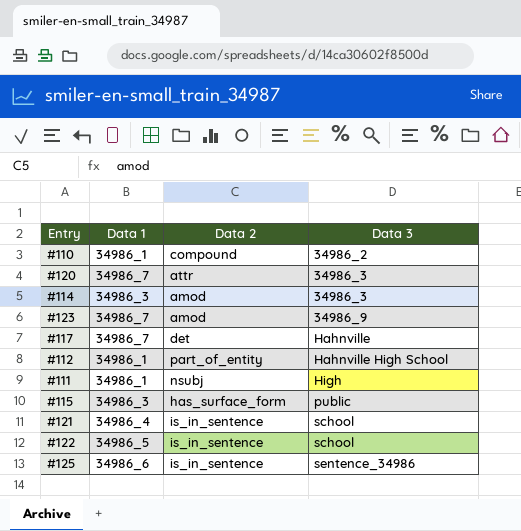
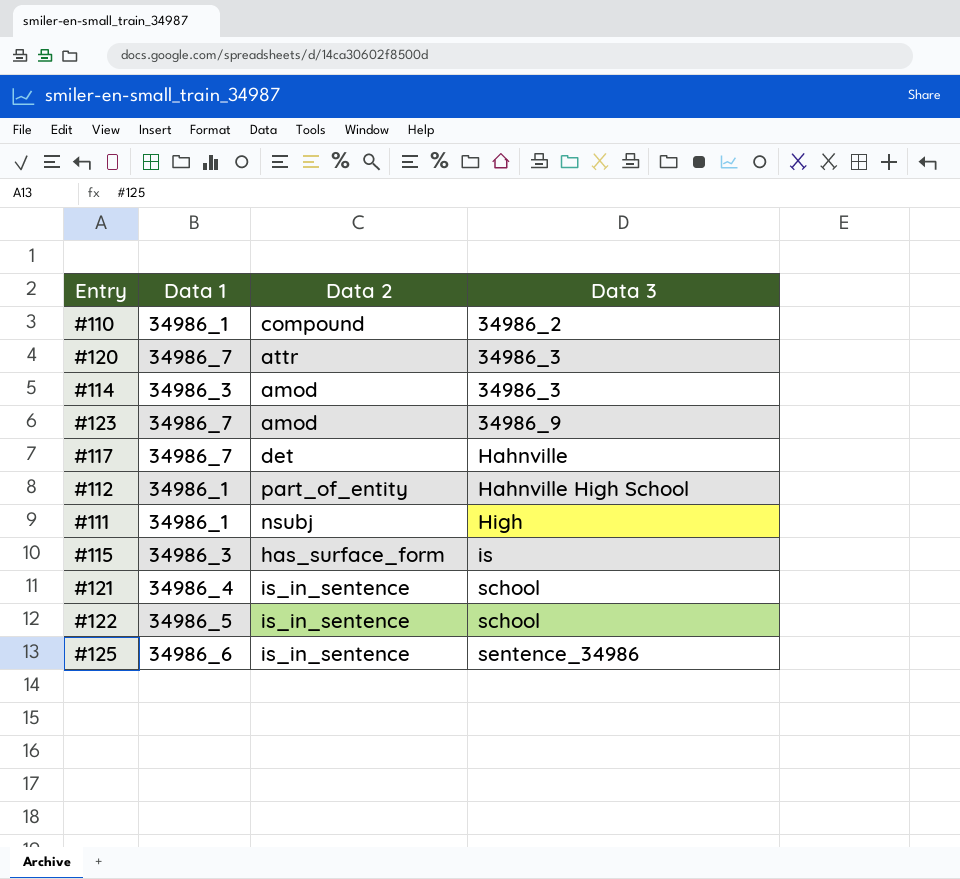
#115 | Data 3: public -> is

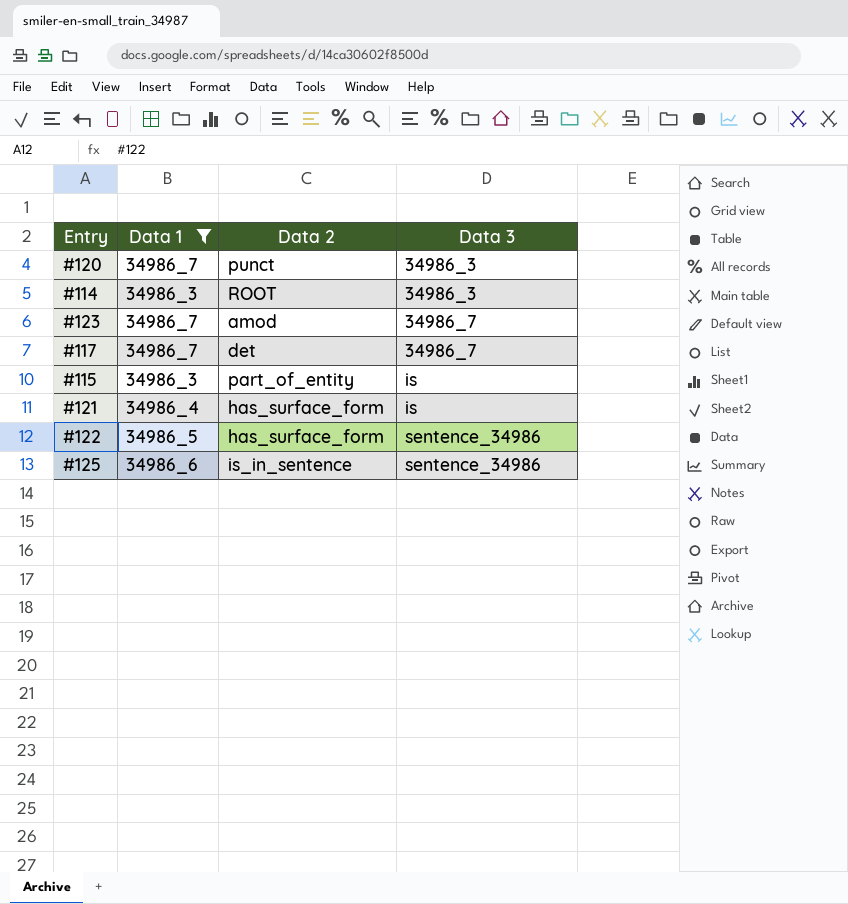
filter: none -> Data 1 != 34986_1
#120 | Data 2: attr -> punct
#114 | Data 2: amod -> ROOT
#123 | Data 3: 34986_9 -> 34986_7
#117 | Data 3: Hahnville -> 34986_7
#115 | Data 2: has_surface_form -> part_of_entity
#121 | Data 2: is_in_sentence -> has_surface_form
#121 | Data 3: school -> is
#122 | Data 2: is_in_sentence -> has_surface_form
#122 | Data 3: school -> sentence_34986

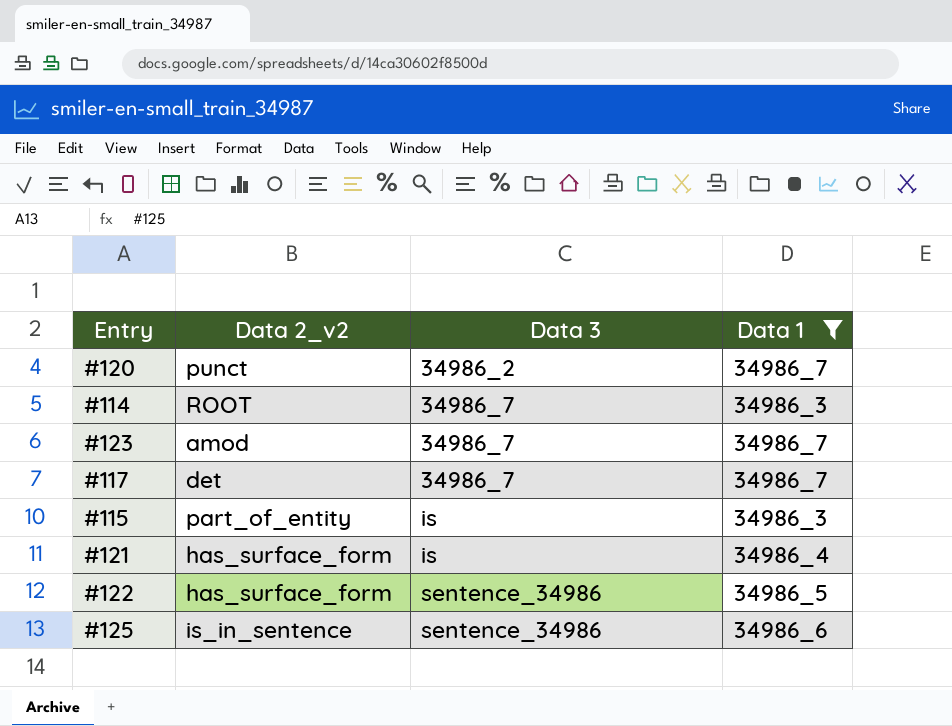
column name: Data 2 -> Data 2_v2
column Data 1 | position: 2 -> 4
#120 | Data 3: 34986_3 -> 34986_2
#114 | Data 3: 34986_3 -> 34986_7

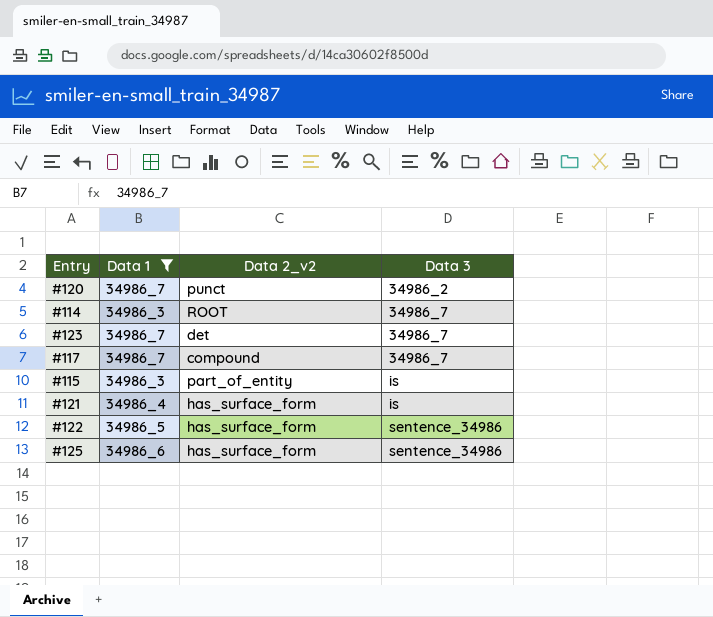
column Data 1 | position: 4 -> 2
#123 | Data 2_v2: amod -> det
#117 | Data 2_v2: det -> compound
#125 | Data 2_v2: is_in_sentence -> has_surface_form

